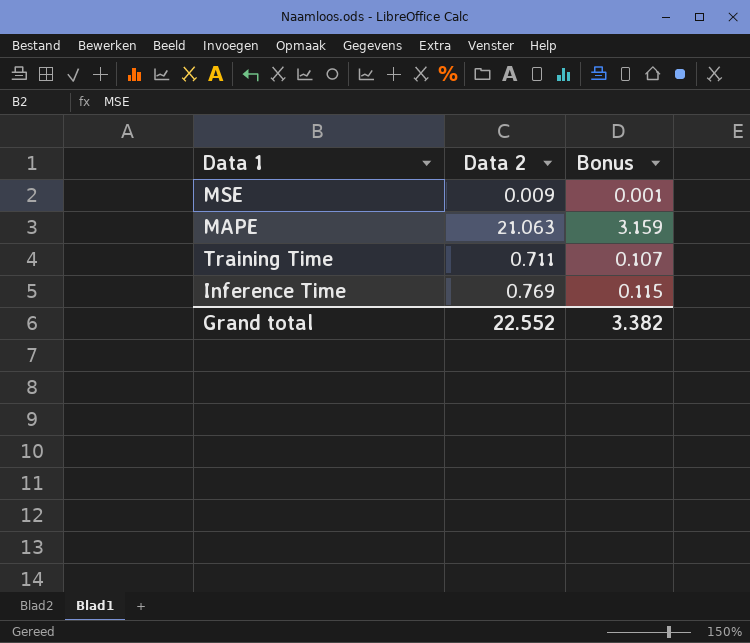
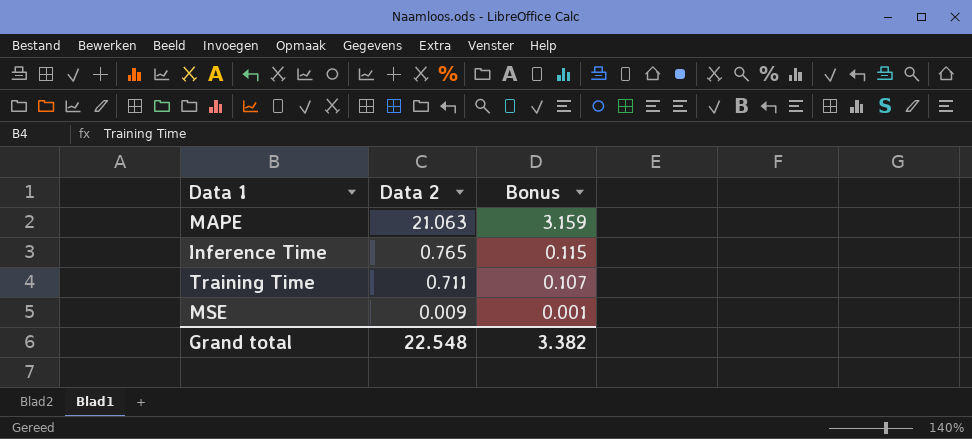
row order: none -> Data 2 descending
Inference Time | Data 2: 0.769 -> 0.765
Grand total | Data 2: 22.552 -> 22.548

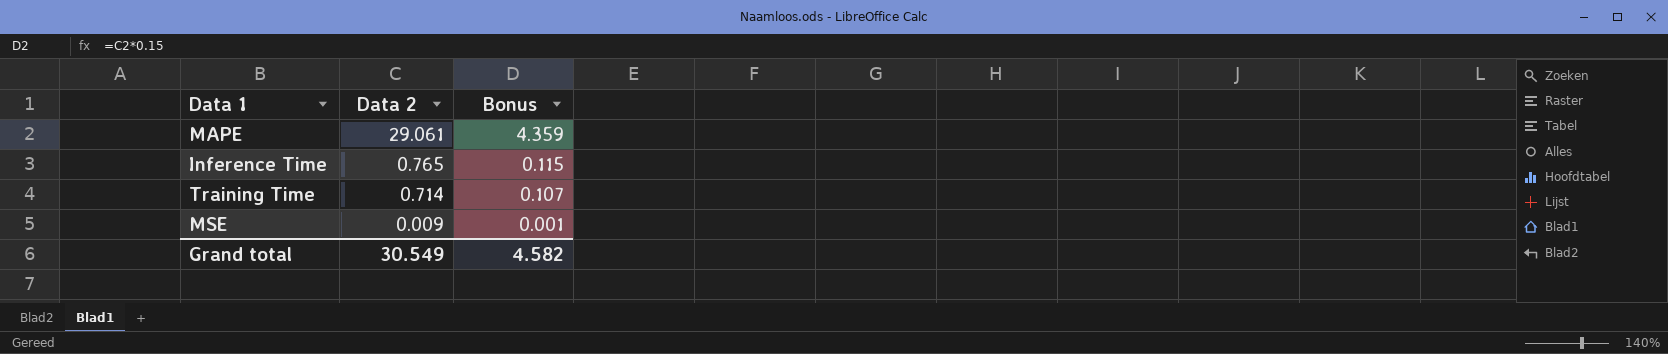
MAPE | Data 2: 21.063 -> 29.061
MAPE | Bonus: 3.159 -> 4.359
Training Time | Data 2: 0.711 -> 0.714
Grand total | Data 2: 22.548 -> 30.549
Grand total | Bonus: 3.382 -> 4.582

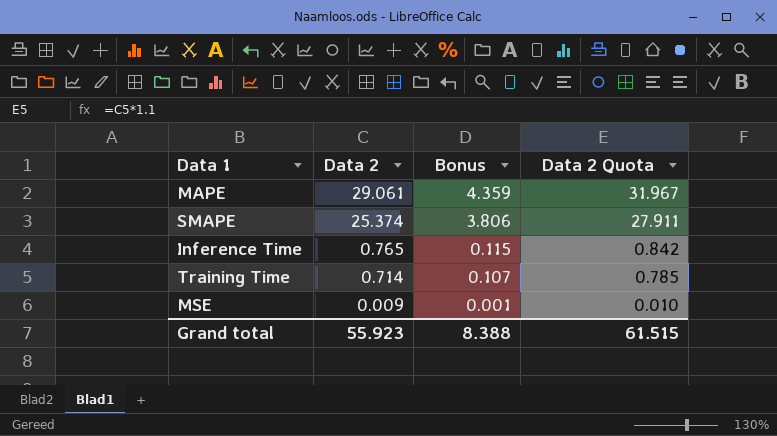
column Data 2 Quota | formula: none -> [Data 2] * 1.1
row SMAPE: none -> 25.374 | 3.806 | 27.911
Grand total | Data 2: 30.549 -> 55.923
Grand total | Bonus: 4.582 -> 8.388

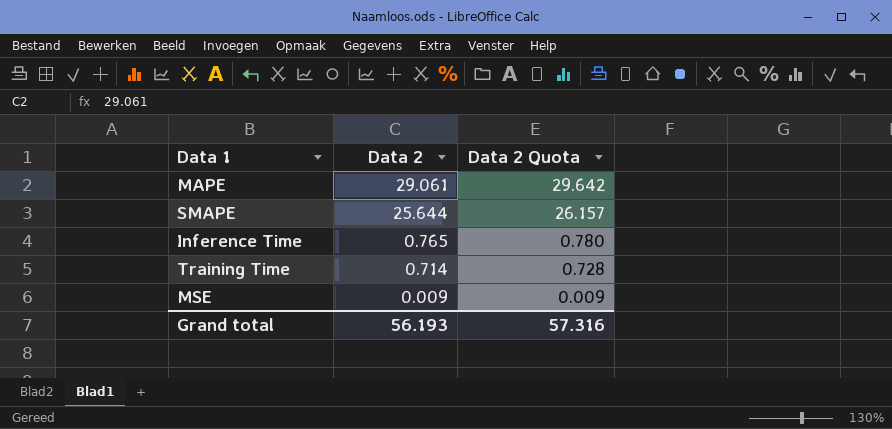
column Bonus | formula: [Data 2] * 0.15 -> none
column Data 2 Quota | formula: [Data 2] * 1.1 -> [Data 2] * 1.02
SMAPE | Data 2: 25.374 -> 25.644
Grand total | Data 2: 55.923 -> 56.193
Grand total | Data 2 Quota: 61.515 -> 57.316

